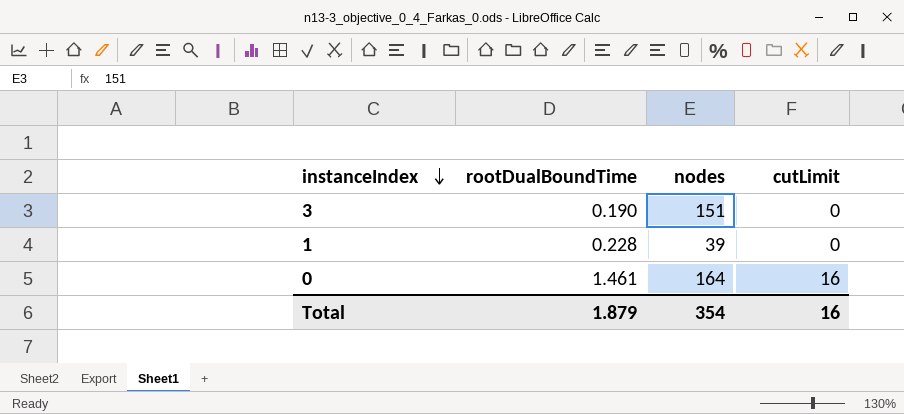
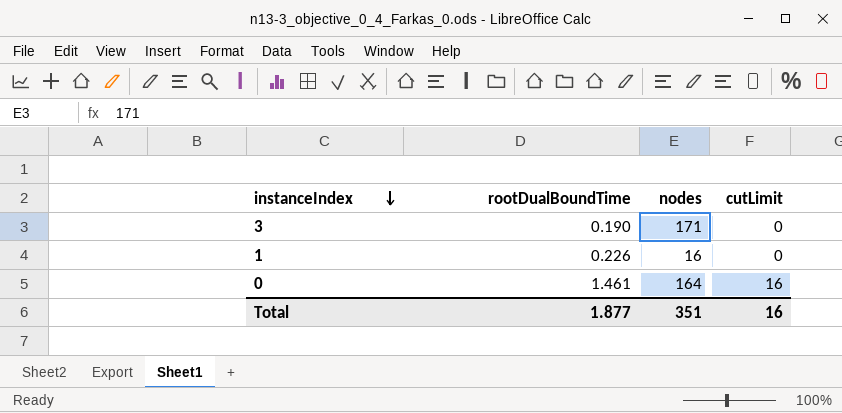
3 | nodes: 151 -> 171
1 | rootDualBoundTime: 0.228 -> 0.226
1 | nodes: 39 -> 16
Total | rootDualBoundTime: 1.879 -> 1.877
Total | nodes: 354 -> 351

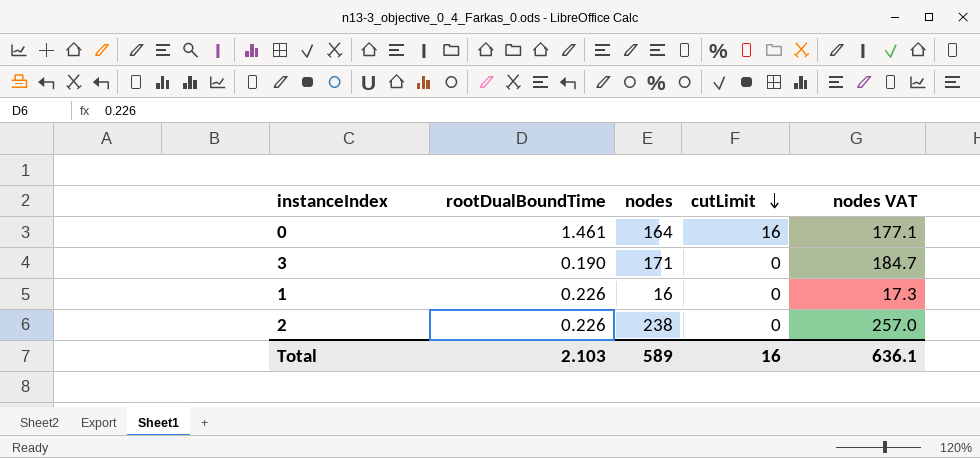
row order: instanceIndex descending -> cutLimit descending
column nodes VAT | formula: none -> [nodes] * 1.08
row 2: none -> 0.226 | 238 | 0 | 257.0
Total | rootDualBoundTime: 1.877 -> 2.103
Total | nodes: 351 -> 589

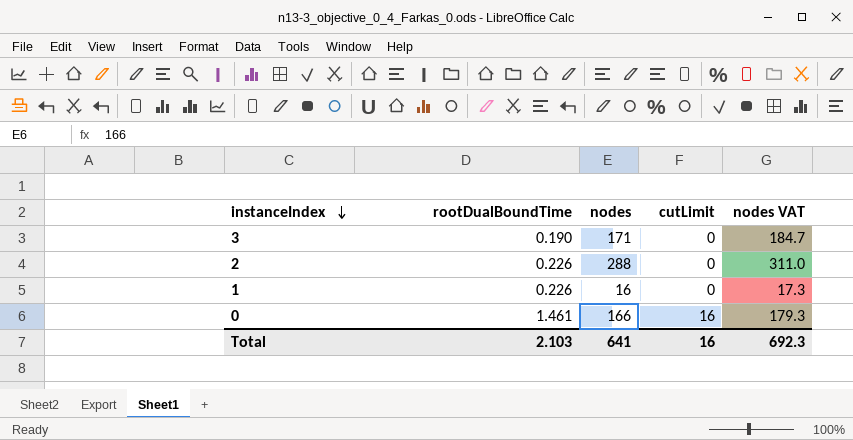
row order: cutLimit descending -> instanceIndex descending
2 | nodes: 238 -> 288
2 | nodes VAT: 257.0 -> 311.0
0 | nodes: 164 -> 166
0 | nodes VAT: 177.1 -> 179.3
Total | nodes: 589 -> 641
Total | nodes VAT: 636.1 -> 692.3

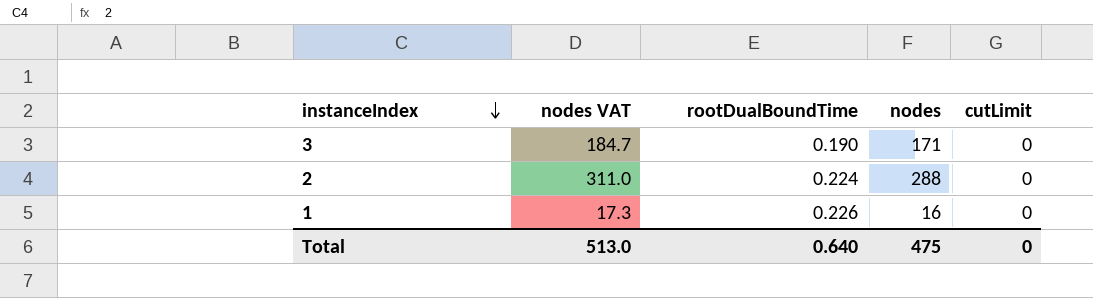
column nodes VAT | position: 5 -> 2
row 0: 1.461 | 166 | 16 | 179.3 -> none
2 | rootDualBoundTime: 0.226 -> 0.224
Total | nodes VAT: 692.3 -> 513.0
Total | rootDualBoundTime: 2.103 -> 0.640
Total | nodes: 641 -> 475
Total | cutLimit: 16 -> 0

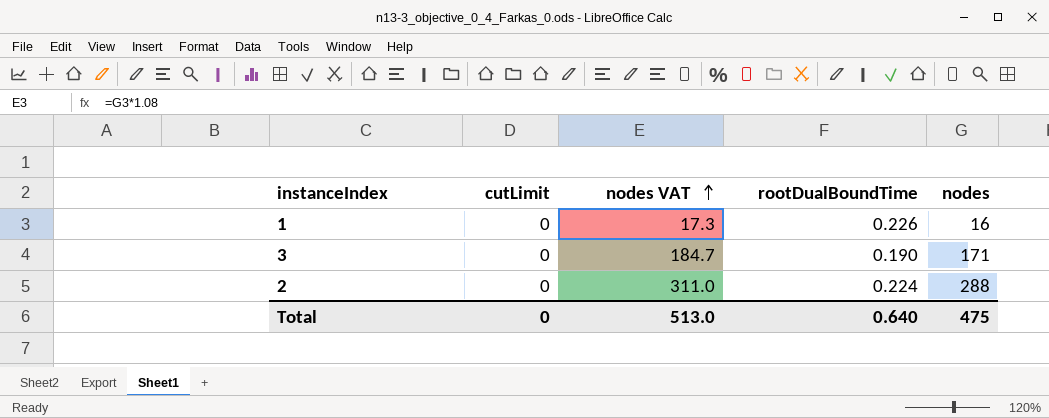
row order: instanceIndex descending -> nodes VAT ascending
column cutLimit | position: 5 -> 2

